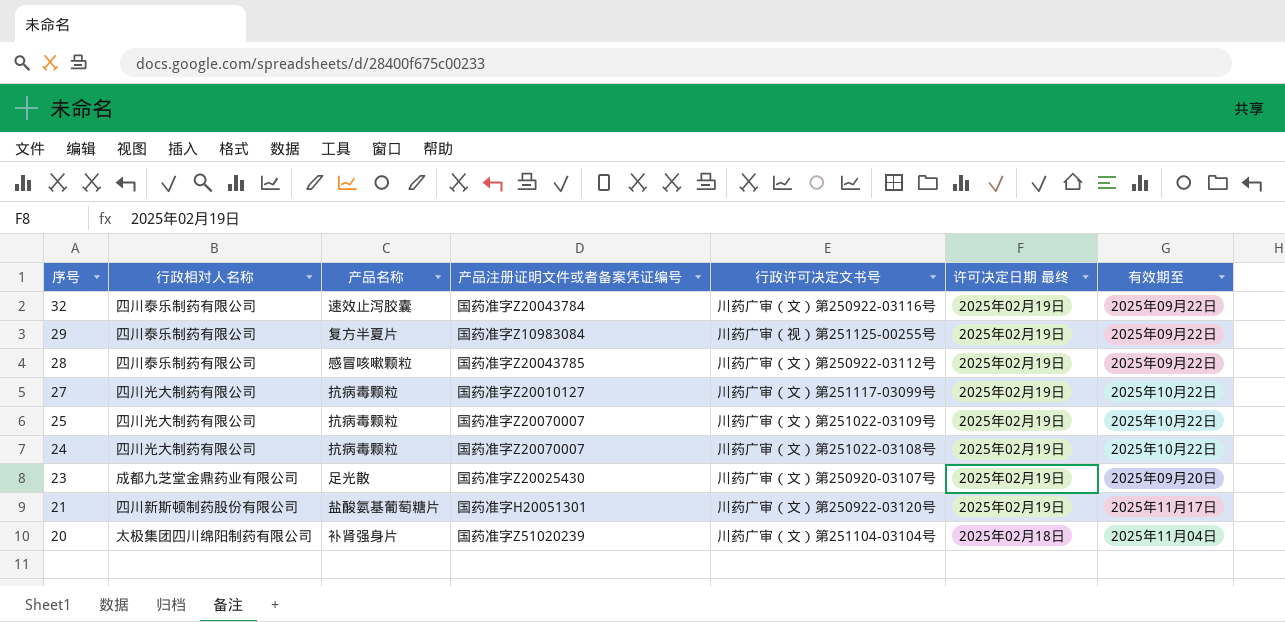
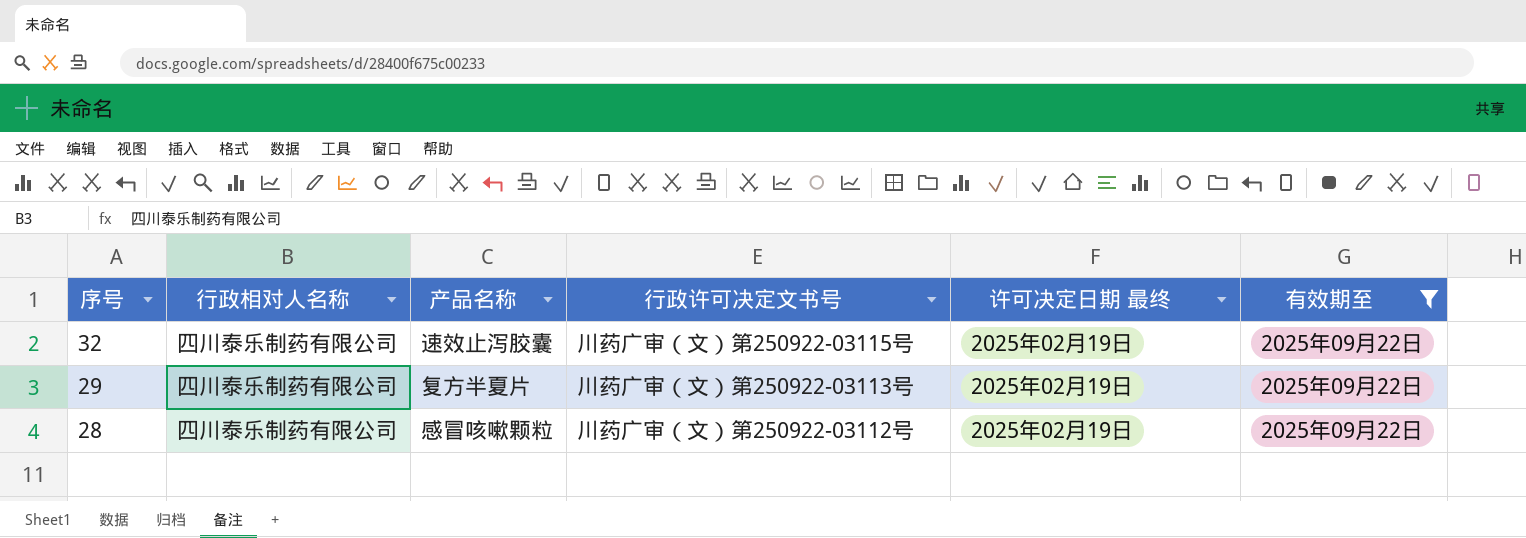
filter: none -> 有效期至 = 2025年09月22日
column 产品注册证明文件或者备案凭证编号 | position: 4 -> none
32 | 行政许可决定文书号: 川药广审（文）第250922-03116号 -> 川药广审（文）第250922-03115号
29 | 行政许可决定文书号: 川药广审（视）第251125-00255号 -> 川药广审（文）第250922-03113号

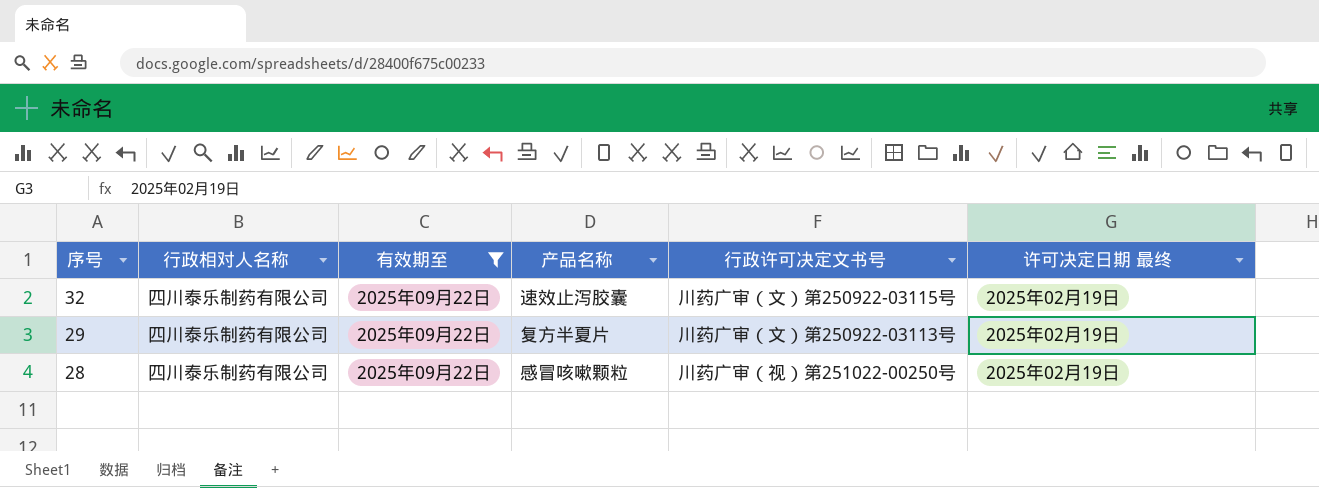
column 有效期至 | position: 6 -> 3
28 | 行政许可决定文书号: 川药广审（文）第250922-03112号 -> 川药广审（视）第251022-00250号

